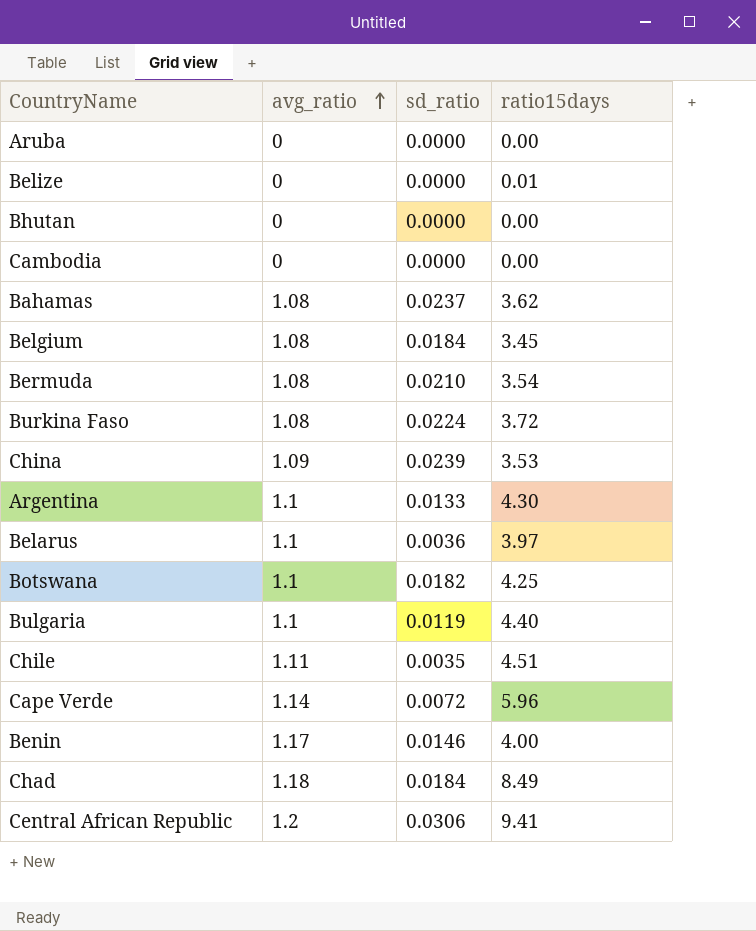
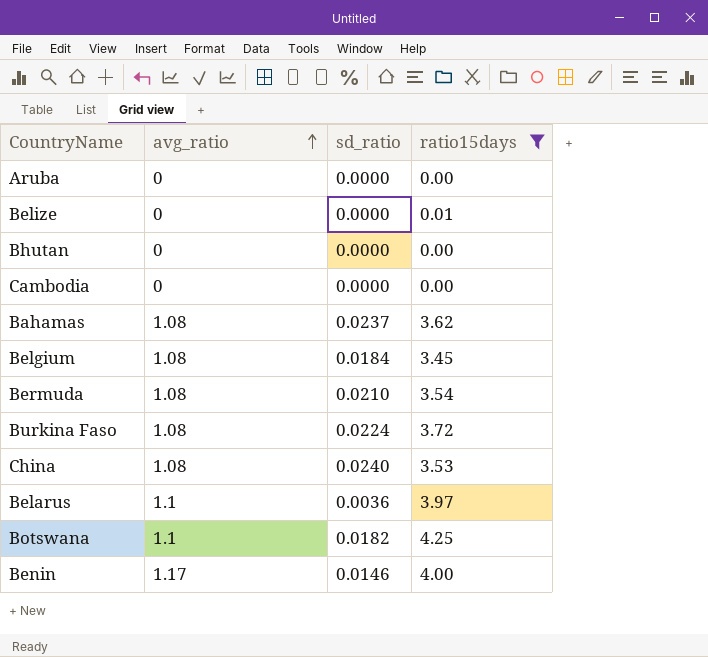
filter: none -> ratio15days <= 4.25
China | avg_ratio: 1.09 -> 1.08
China | sd_ratio: 0.0239 -> 0.0240

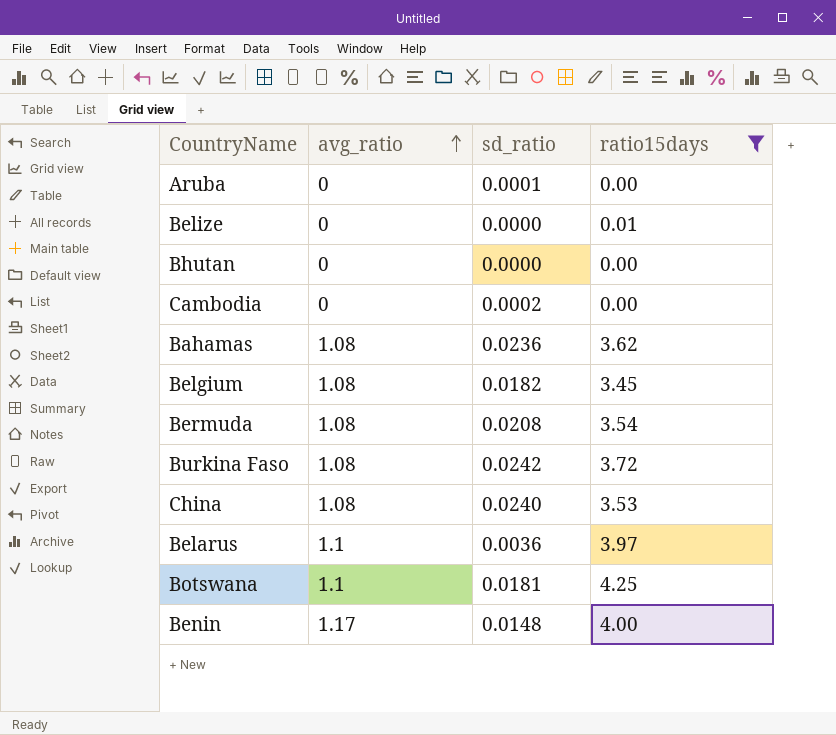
Aruba | sd_ratio: 0.0000 -> 0.0001
Cambodia | sd_ratio: 0.0000 -> 0.0002
Bahamas | sd_ratio: 0.0237 -> 0.0236
Belgium | sd_ratio: 0.0184 -> 0.0182
Bermuda | sd_ratio: 0.0210 -> 0.0208
Burkina Faso | sd_ratio: 0.0224 -> 0.0242
Botswana | sd_ratio: 0.0182 -> 0.0181
Benin | sd_ratio: 0.0146 -> 0.0148

